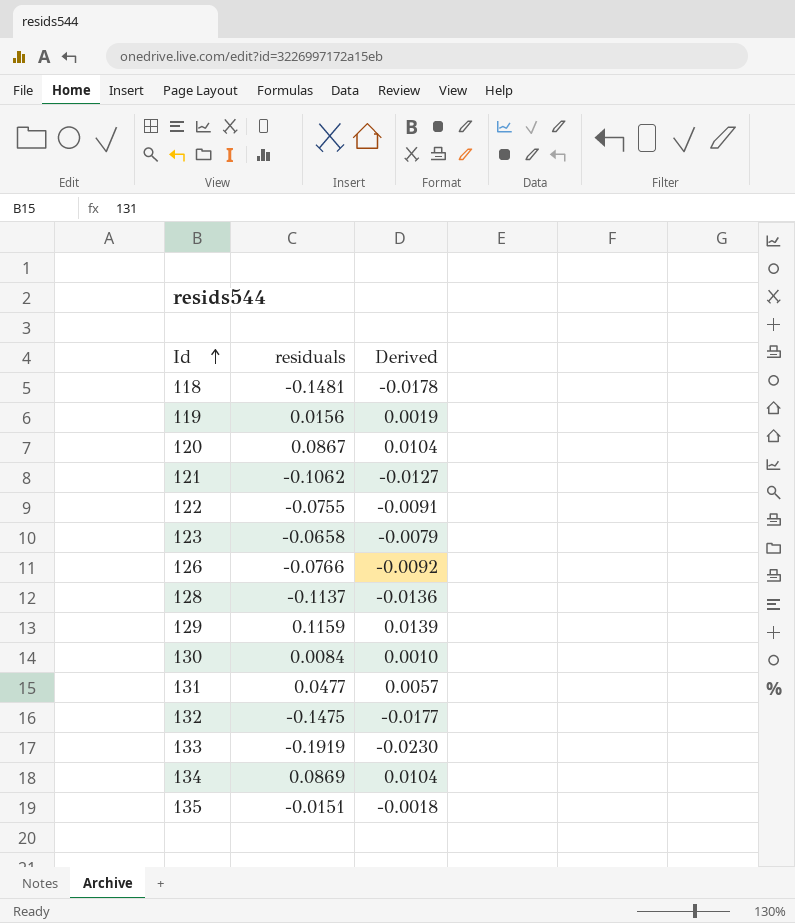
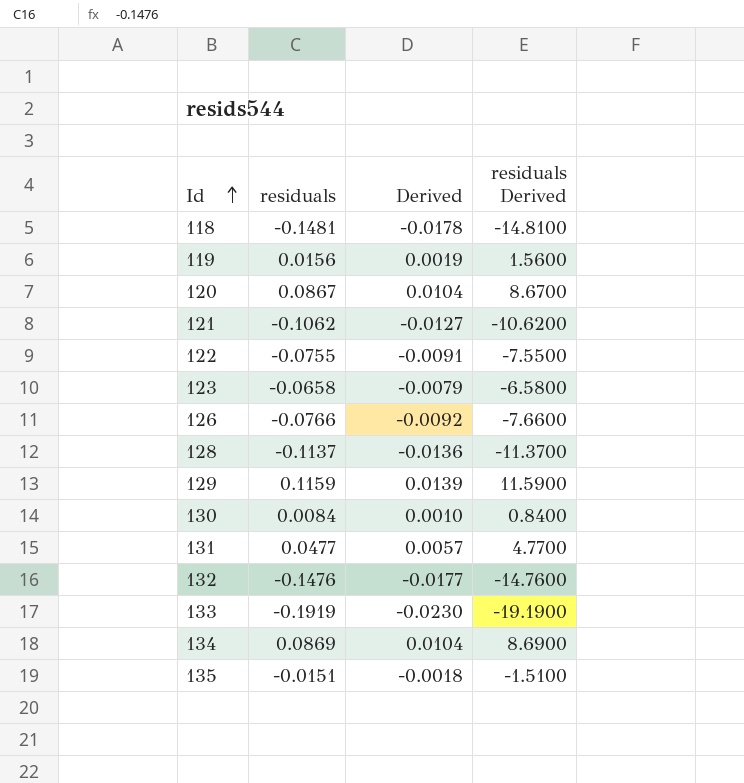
column residuals Derived | formula: none -> [residuals] * 100
132 | residuals: -0.1475 -> -0.1476

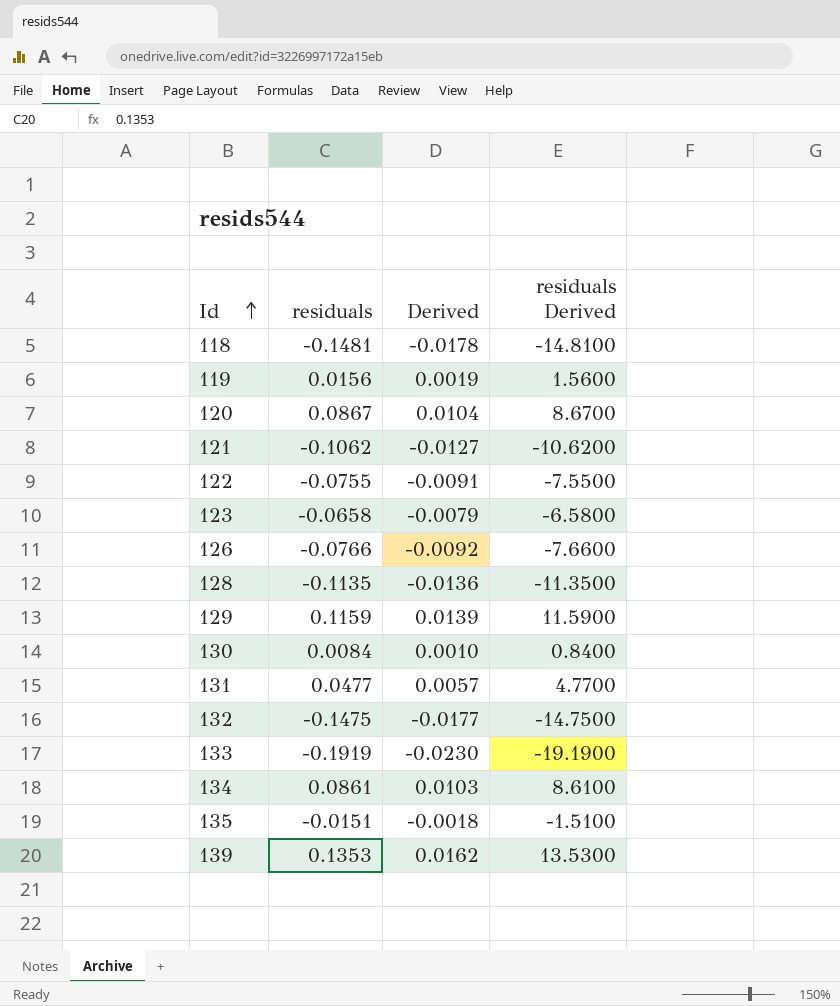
128 | residuals: -0.1137 -> -0.1135
128 | residuals Derived: -11.3700 -> -11.3500
132 | residuals: -0.1476 -> -0.1475
132 | residuals Derived: -14.7600 -> -14.7500
134 | residuals: 0.0869 -> 0.0861
134 | Derived: 0.0104 -> 0.0103
134 | residuals Derived: 8.6900 -> 8.6100
row 139: none -> 0.1353 | 0.0162 | 13.5300

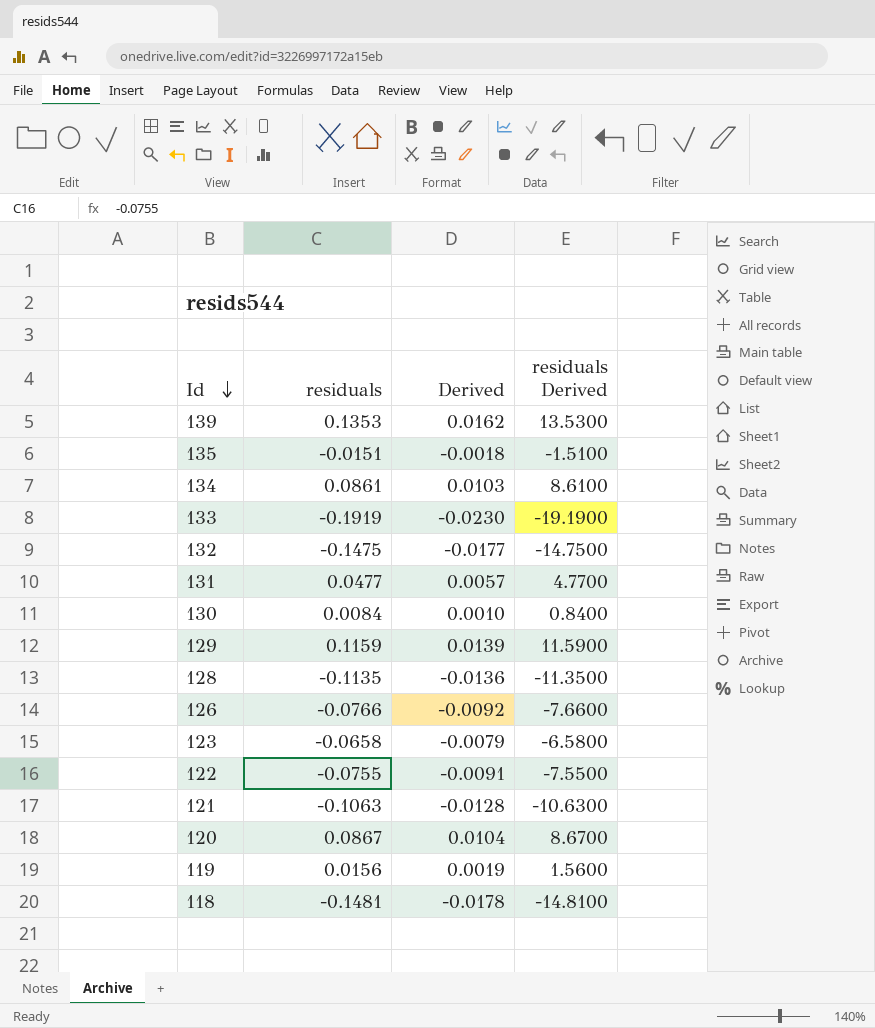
row order: Id ascending -> Id descending
121 | residuals: -0.1062 -> -0.1063
121 | Derived: -0.0127 -> -0.0128
121 | residuals Derived: -10.6200 -> -10.6300

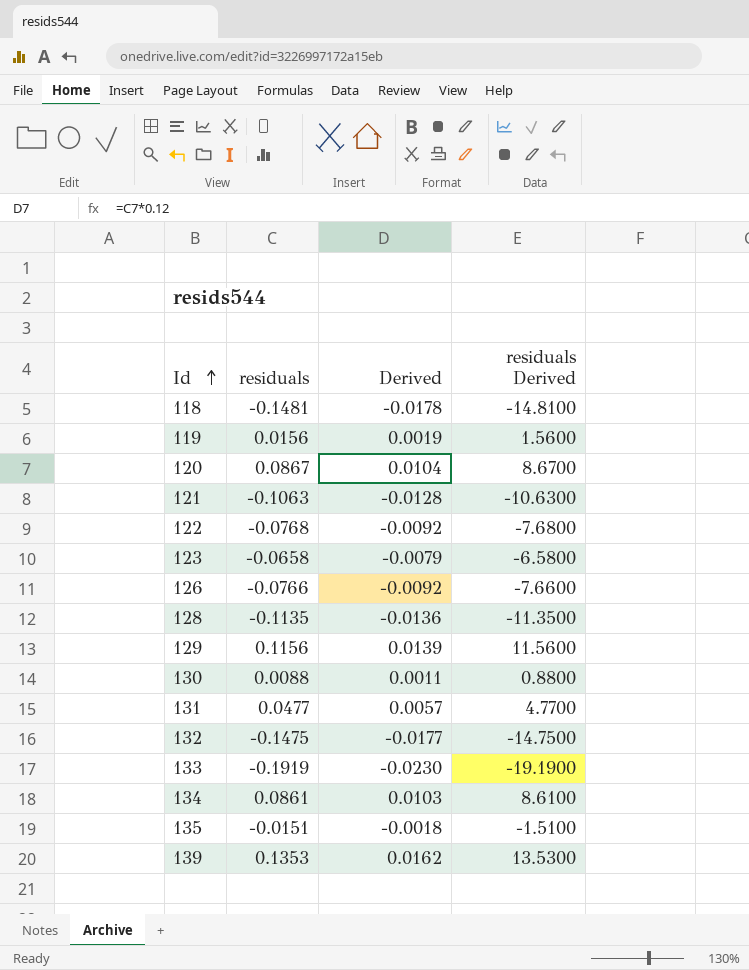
row order: Id descending -> Id ascending
122 | residuals: -0.0755 -> -0.0768
122 | Derived: -0.0091 -> -0.0092
122 | residuals Derived: -7.5500 -> -7.6800
129 | residuals: 0.1159 -> 0.1156
129 | residuals Derived: 11.5900 -> 11.5600
130 | residuals: 0.0084 -> 0.0088
130 | Derived: 0.0010 -> 0.0011
130 | residuals Derived: 0.8400 -> 0.8800

